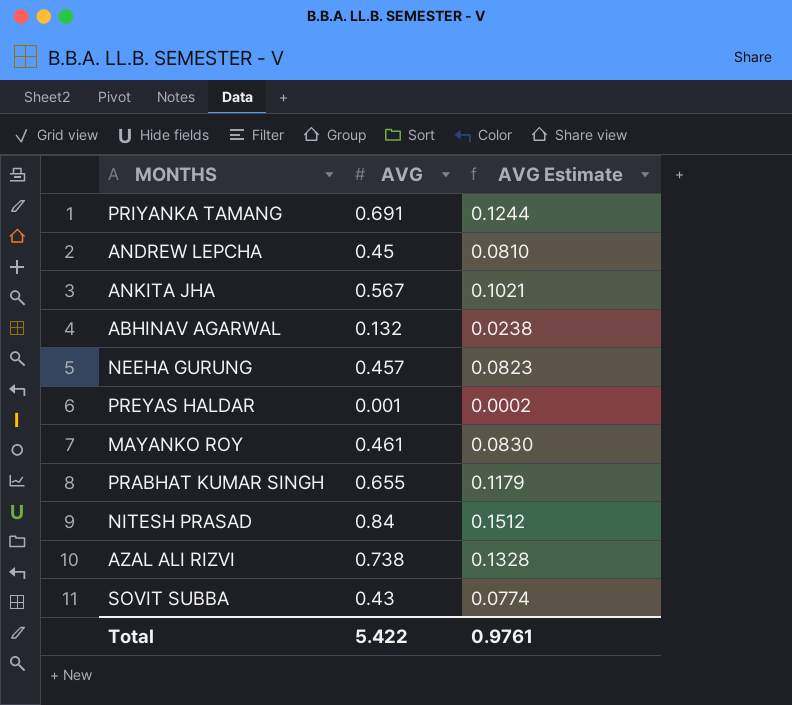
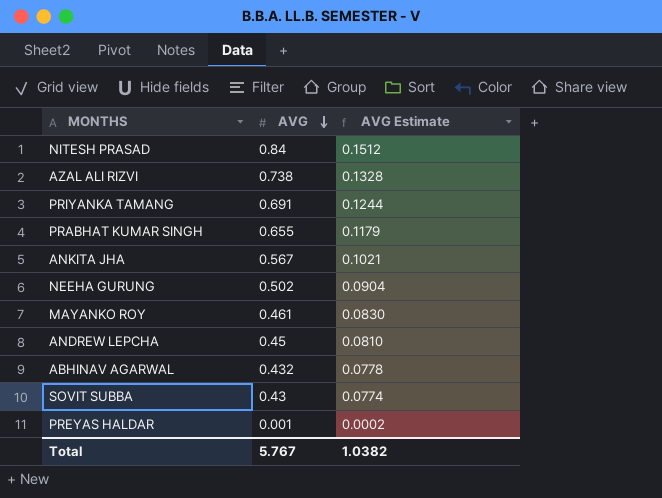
row order: none -> AVG descending
NEEHA GURUNG | AVG: 0.457 -> 0.502
NEEHA GURUNG | AVG Estimate: 0.0823 -> 0.0904
ABHINAV AGARWAL | AVG: 0.132 -> 0.432
ABHINAV AGARWAL | AVG Estimate: 0.0238 -> 0.0778
Total | AVG: 5.422 -> 5.767
Total | AVG Estimate: 0.9761 -> 1.0382

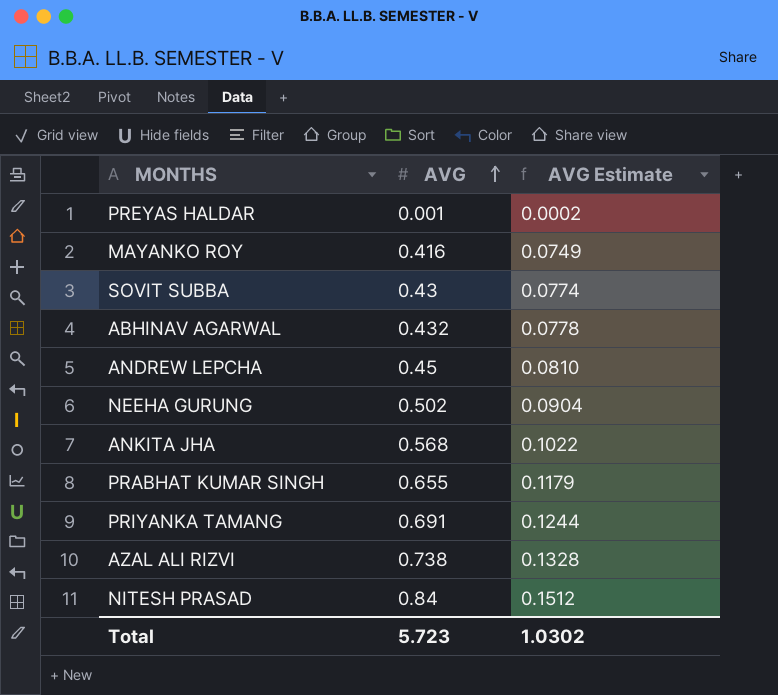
row order: AVG descending -> AVG ascending
MAYANKO ROY | AVG: 0.461 -> 0.416
MAYANKO ROY | AVG Estimate: 0.0830 -> 0.0749
ANKITA JHA | AVG: 0.567 -> 0.568
ANKITA JHA | AVG Estimate: 0.1021 -> 0.1022
Total | AVG: 5.767 -> 5.723
Total | AVG Estimate: 1.0382 -> 1.0302

